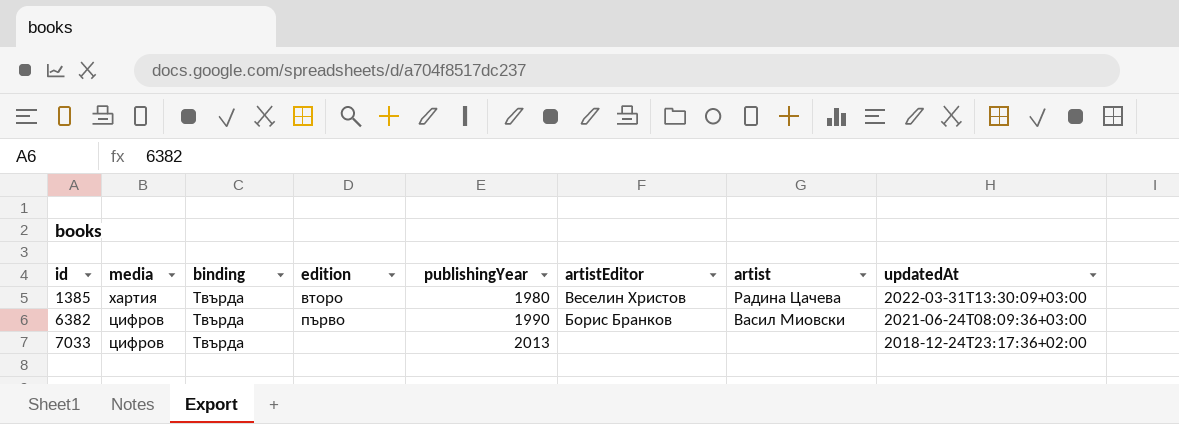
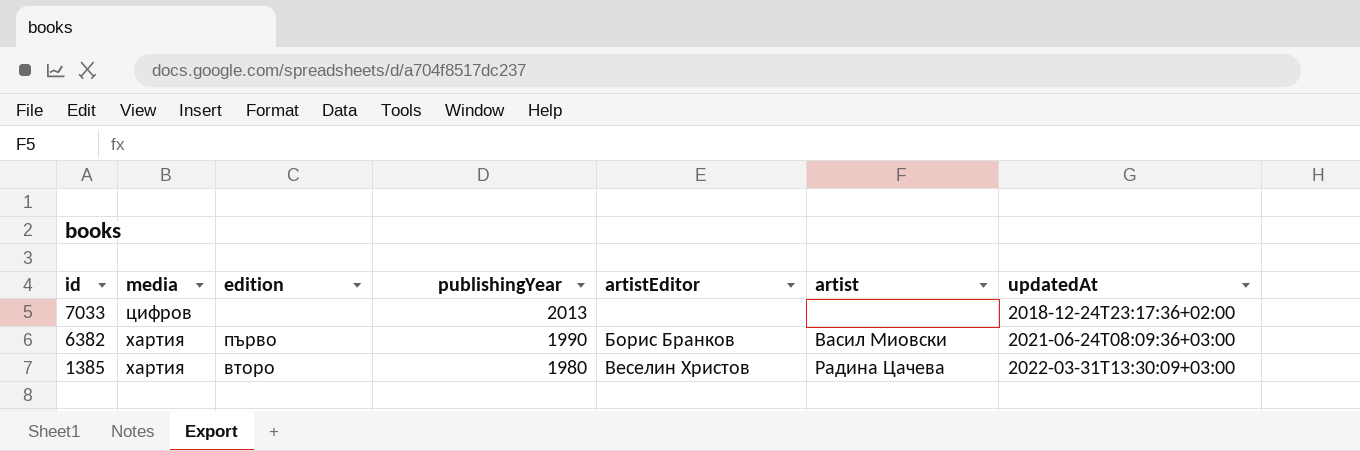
row order: id ascending -> id descending
column binding | position: 3 -> none
6382 | media: цифров -> хартия

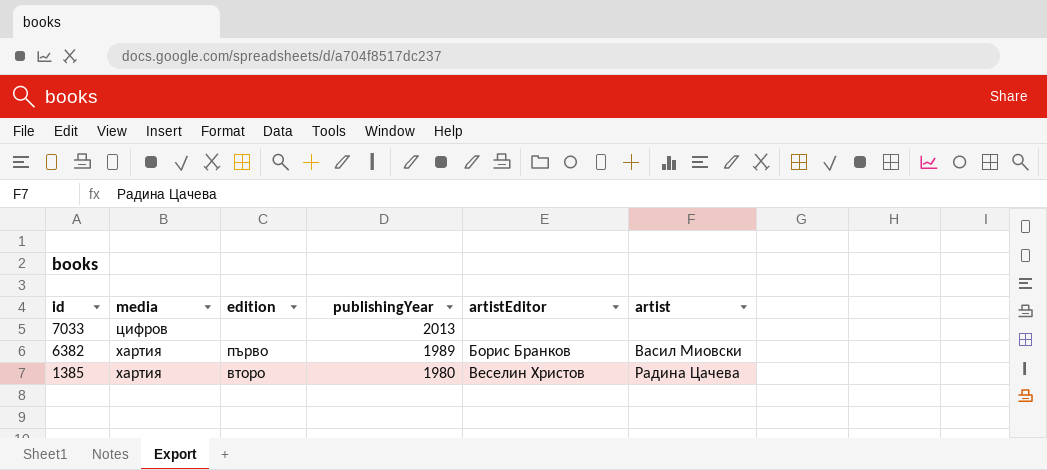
column updatedAt | position: 7 -> none
6382 | publishingYear: 1990 -> 1989

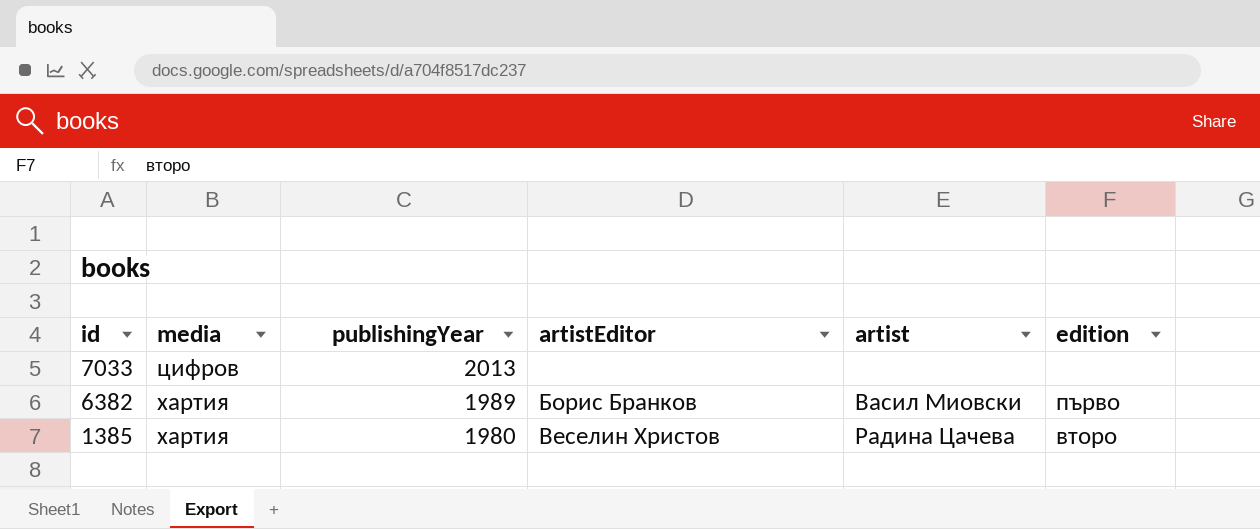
column edition | position: 3 -> 6

